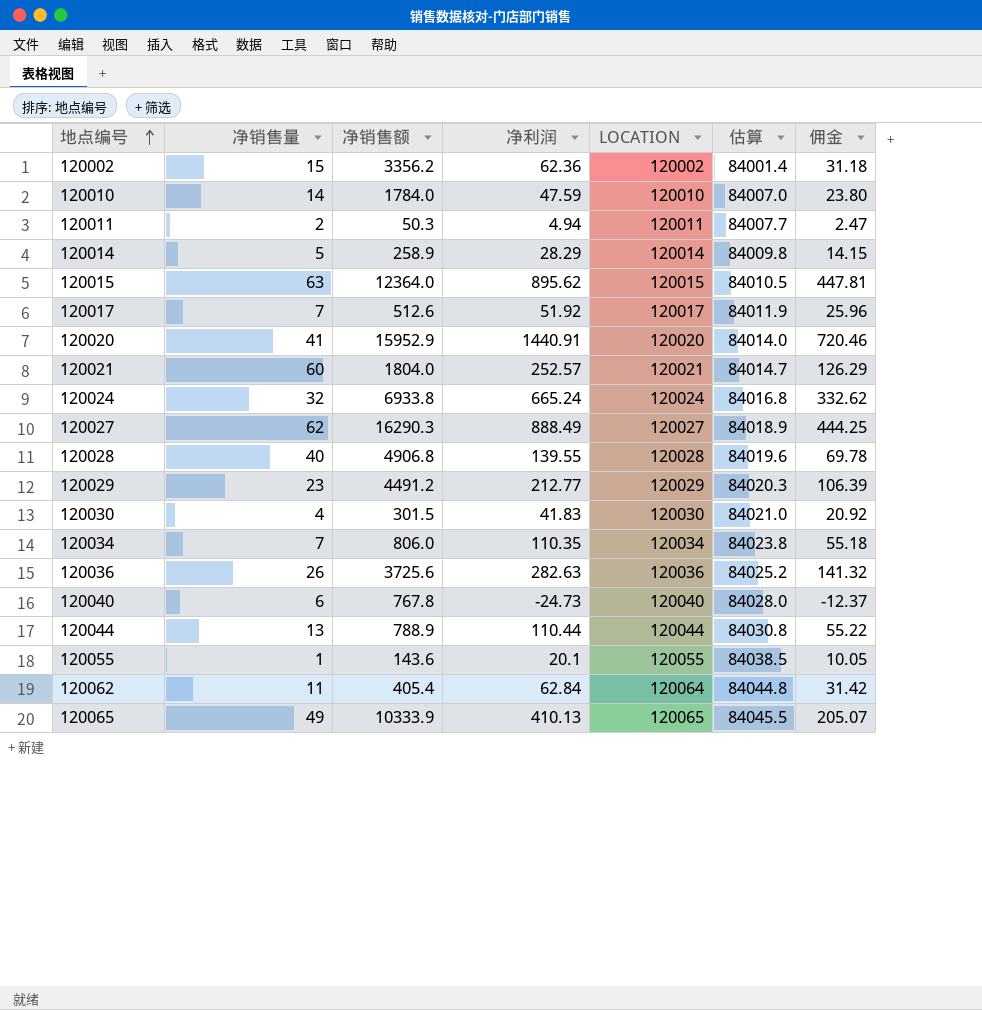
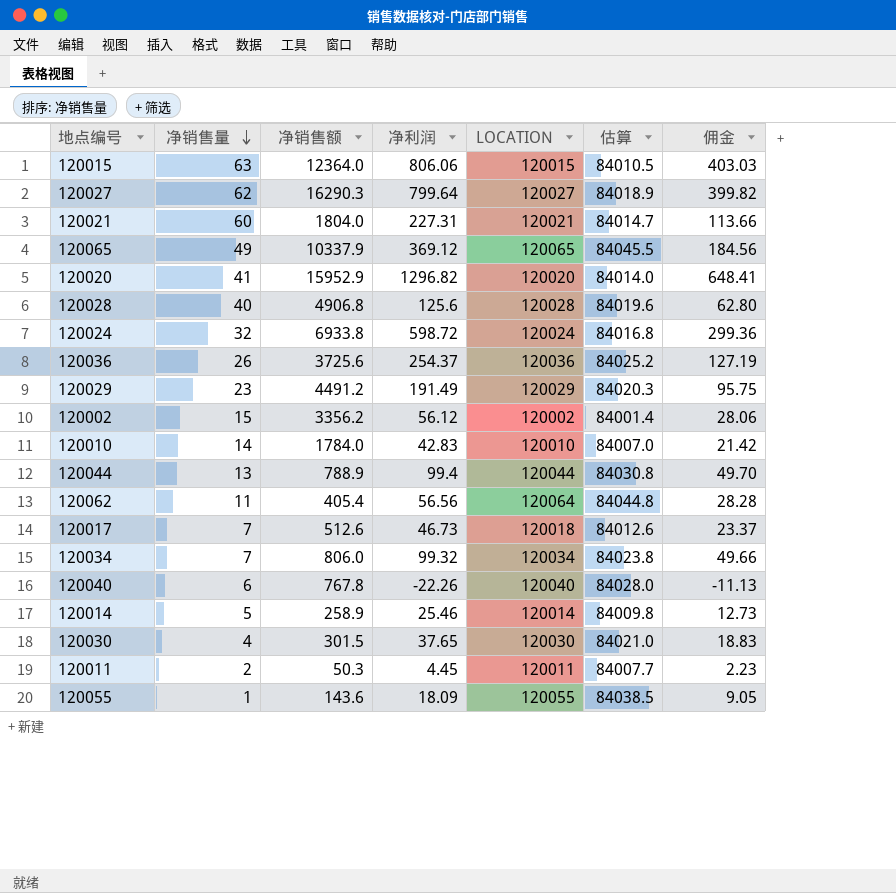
row order: 地点编号 ascending -> 净销售量 descending
120015 | 净利润: 895.62 -> 806.06
120015 | 佣金: 447.81 -> 403.03
120027 | 净利润: 888.49 -> 799.64
120027 | 佣金: 444.25 -> 399.82
120021 | 净利润: 252.57 -> 227.31
120021 | 佣金: 126.29 -> 113.66
120065 | 净销售额: 10333.9 -> 10337.9
120065 | 净利润: 410.13 -> 369.12
120065 | 佣金: 205.07 -> 184.56
120020 | 净利润: 1440.91 -> 1296.82
120020 | 佣金: 720.46 -> 648.41
120028 | 净利润: 139.55 -> 125.6
120028 | 佣金: 69.78 -> 62.80
120024 | 净利润: 665.24 -> 598.72
120024 | 佣金: 332.62 -> 299.36
120036 | 净利润: 282.63 -> 254.37
120036 | 佣金: 141.32 -> 127.19
120029 | 净利润: 212.77 -> 191.49
120029 | 佣金: 106.39 -> 95.75
120002 | 净利润: 62.36 -> 56.12
120002 | 佣金: 31.18 -> 28.06
120010 | 净利润: 47.59 -> 42.83
120010 | 佣金: 23.80 -> 21.42
120044 | 净利润: 110.44 -> 99.4
120044 | 佣金: 55.22 -> 49.70
120062 | 净利润: 62.84 -> 56.56
120062 | 佣金: 31.42 -> 28.28
120017 | 净利润: 51.92 -> 46.73
120017 | LOCATION: 120017 -> 120018
120017 | 估算: 84011.9 -> 84012.6
120017 | 佣金: 25.96 -> 23.37
120034 | 净利润: 110.35 -> 99.32
120034 | 佣金: 55.18 -> 49.66
120040 | 净利润: -24.73 -> -22.26
120040 | 佣金: -12.37 -> -11.13
120014 | 净利润: 28.29 -> 25.46
120014 | 佣金: 14.15 -> 12.73
120030 | 净利润: 41.83 -> 37.65
120030 | 佣金: 20.92 -> 18.83
120011 | 净利润: 4.94 -> 4.45
120011 | 佣金: 2.47 -> 2.23
120055 | 净利润: 20.1 -> 18.09
120055 | 佣金: 10.05 -> 9.05

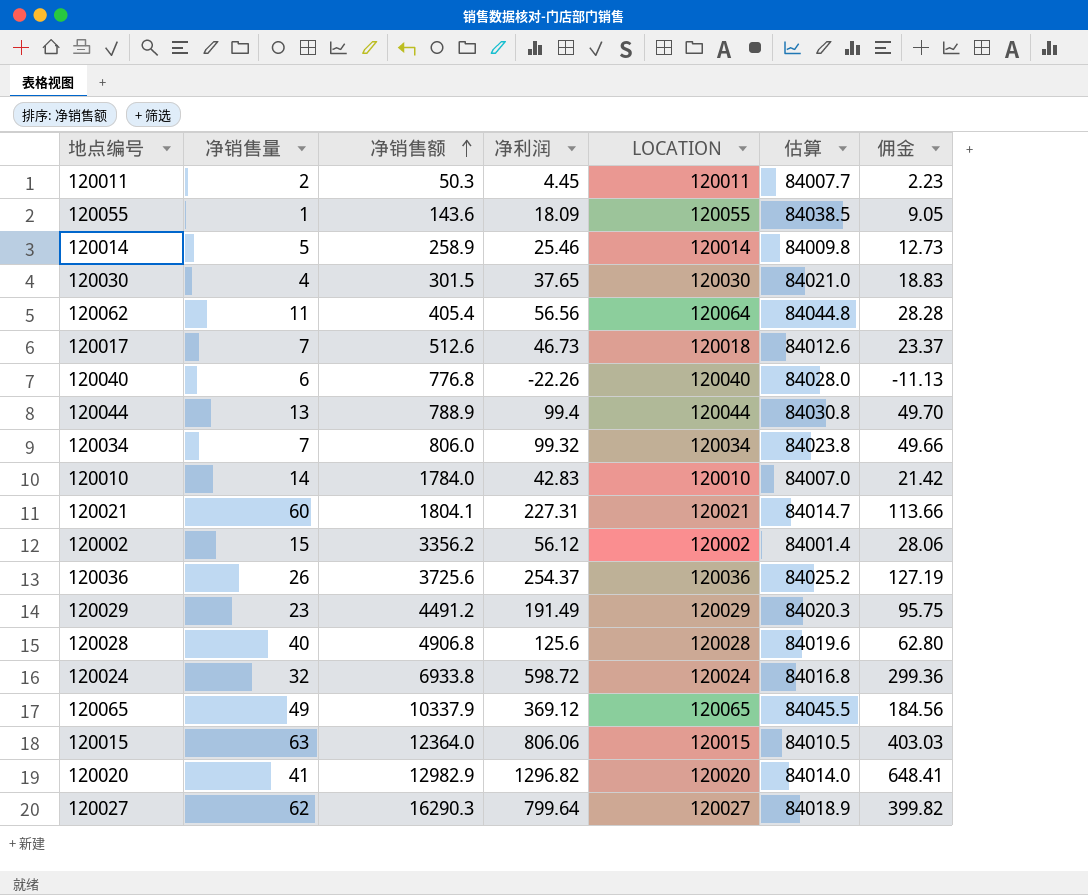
row order: 净销售量 descending -> 净销售额 ascending
120040 | 净销售额: 767.8 -> 776.8
120021 | 净销售额: 1804.0 -> 1804.1
120020 | 净销售额: 15952.9 -> 12982.9

